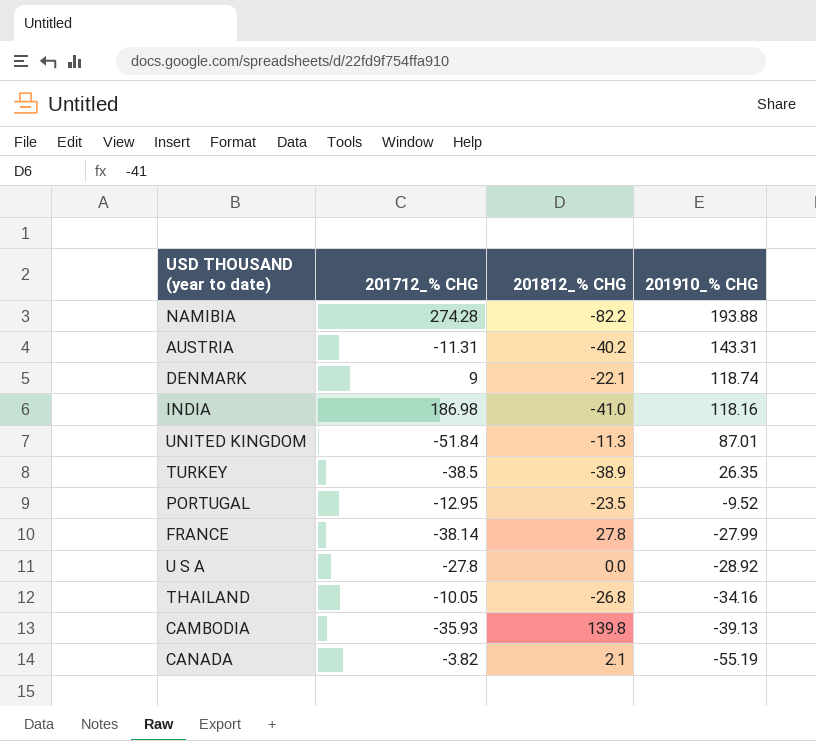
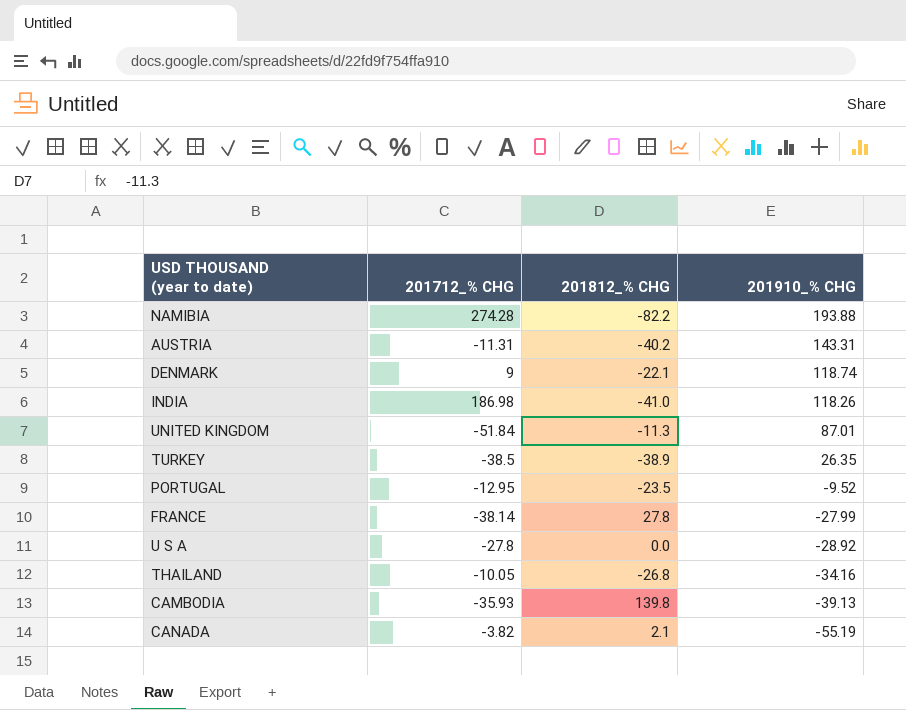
INDIA | 201910_% CHG: 118.16 -> 118.26

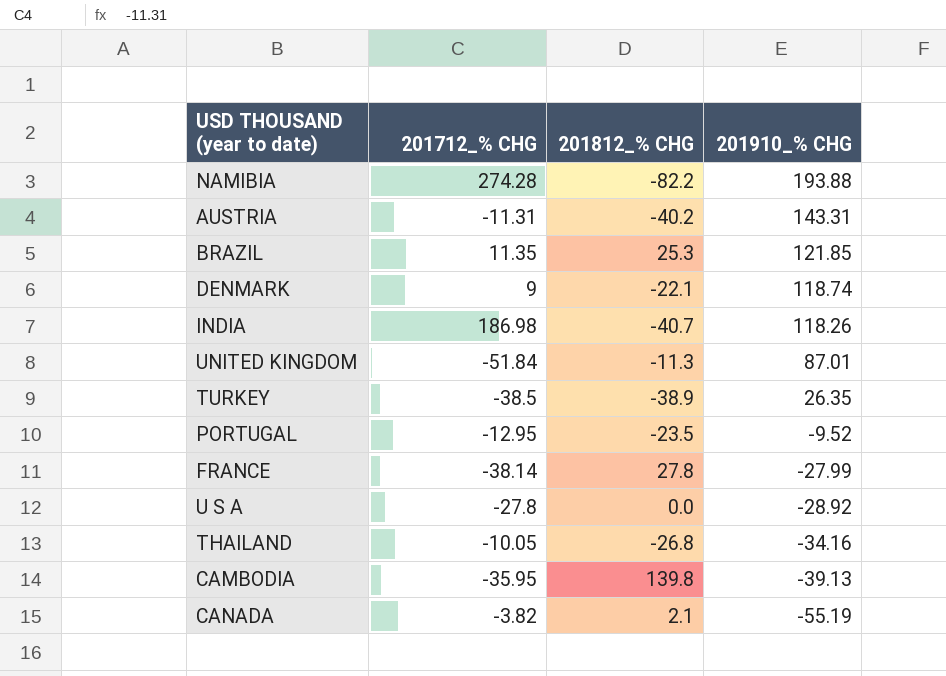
row BRAZIL: none -> 11.35 | 25.3 | 121.85
INDIA | 201812_% CHG: -41.0 -> -40.7
CAMBODIA | 201712_% CHG: -35.93 -> -35.95

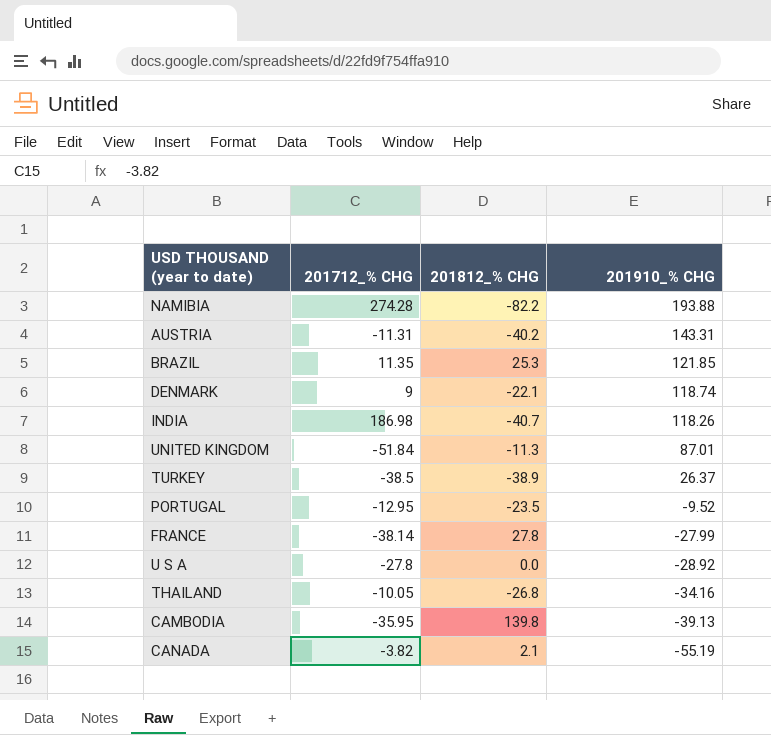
TURKEY | 201910_% CHG: 26.35 -> 26.37

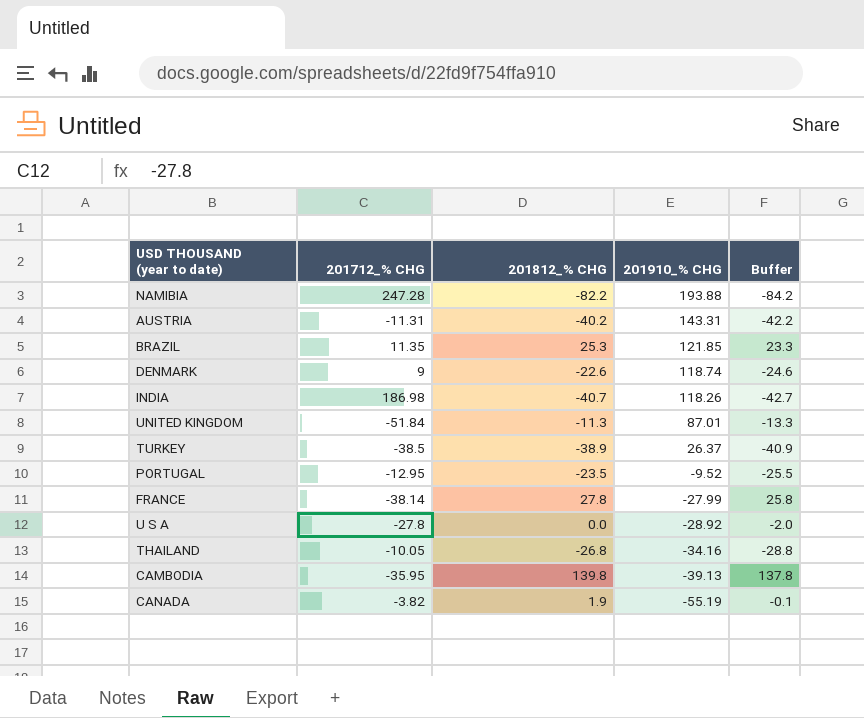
column Buffer | formula: none -> [201812_% CHG] - 2
NAMIBIA | 201712_% CHG: 274.28 -> 247.28
DENMARK | 201812_% CHG: -22.1 -> -22.6
CANADA | 201812_% CHG: 2.1 -> 1.9

